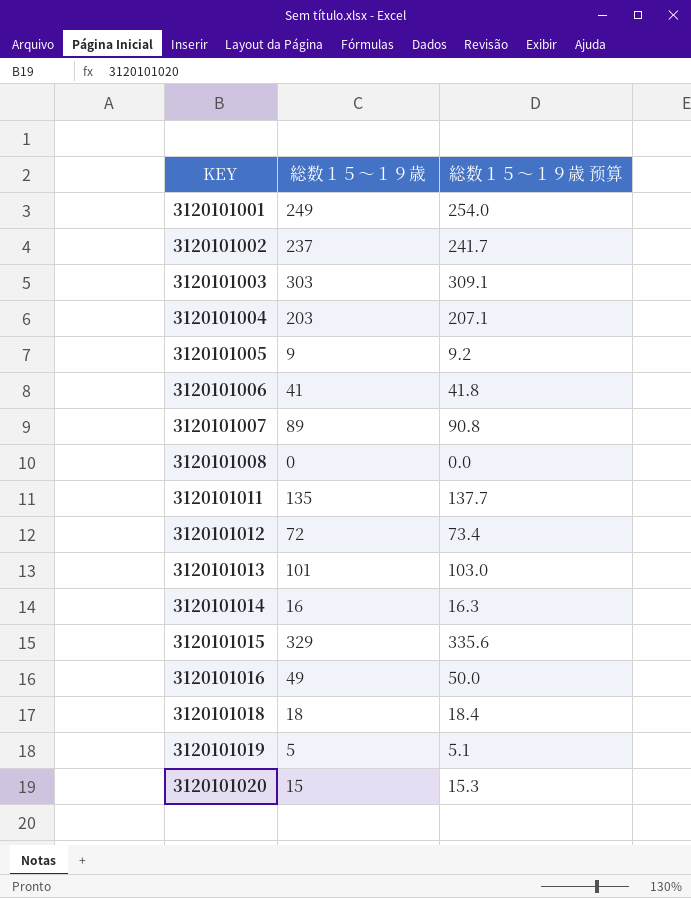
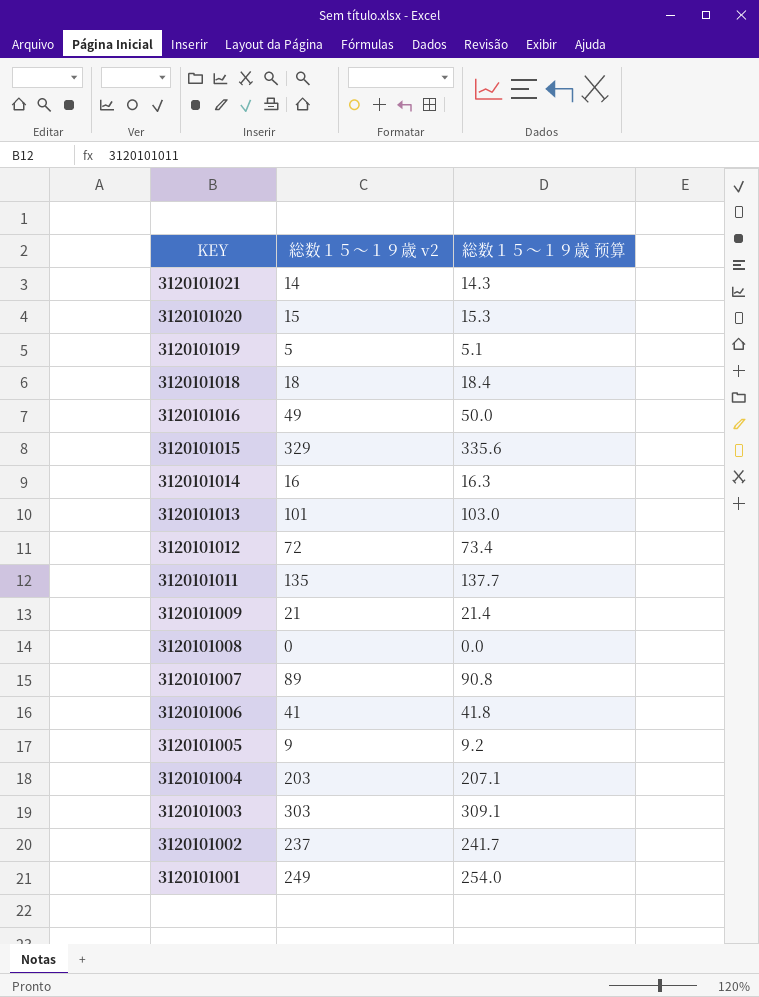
row order: KEY ascending -> KEY descending
column name: 総数１５～１９歳 -> 総数１５～１９歳 v2
row 3120101021: none -> 14 | 14.3
row 3120101009: none -> 21 | 21.4

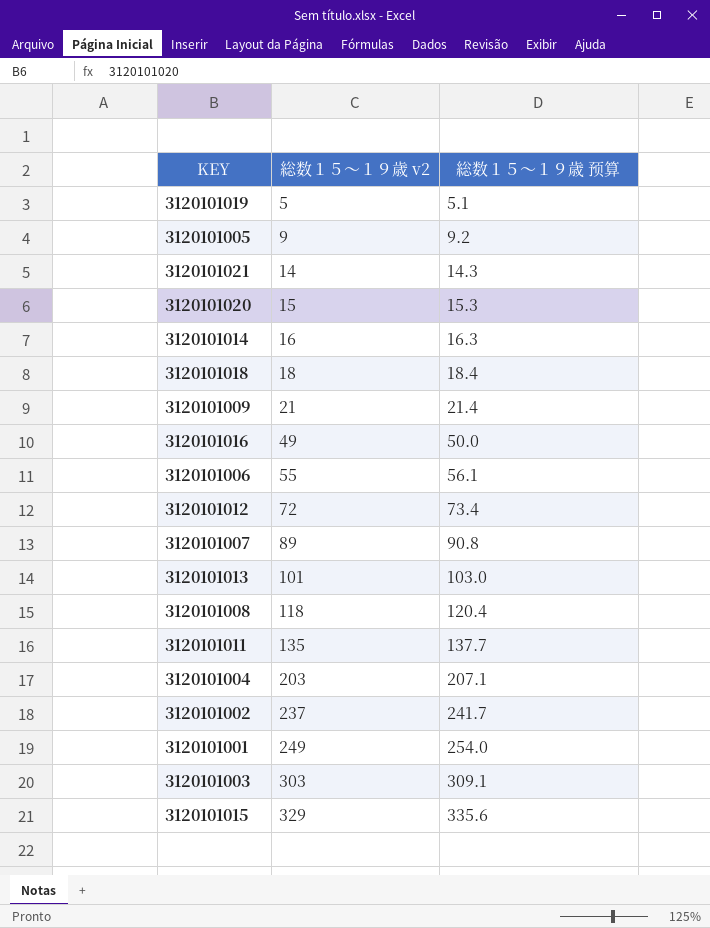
row order: KEY descending -> 総数１５～１９歳 v2 ascending
3120101006 | 総数１５～１９歳 v2: 41 -> 55
3120101006 | 総数１５～１９歳 预算: 41.8 -> 56.1
3120101008 | 総数１５～１９歳 v2: 0 -> 118
3120101008 | 総数１５～１９歳 预算: 0.0 -> 120.4

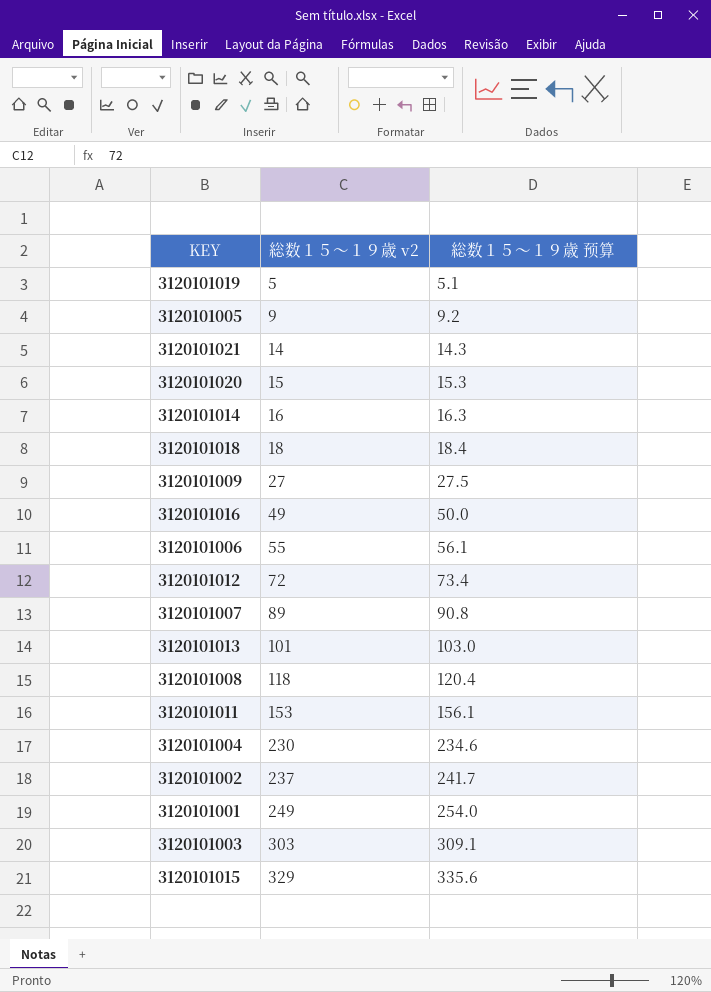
3120101009 | 総数１５～１９歳 v2: 21 -> 27
3120101009 | 総数１５～１９歳 预算: 21.4 -> 27.5
3120101011 | 総数１５～１９歳 v2: 135 -> 153
3120101011 | 総数１５～１９歳 预算: 137.7 -> 156.1
3120101004 | 総数１５～１９歳 v2: 203 -> 230
3120101004 | 総数１５～１９歳 预算: 207.1 -> 234.6

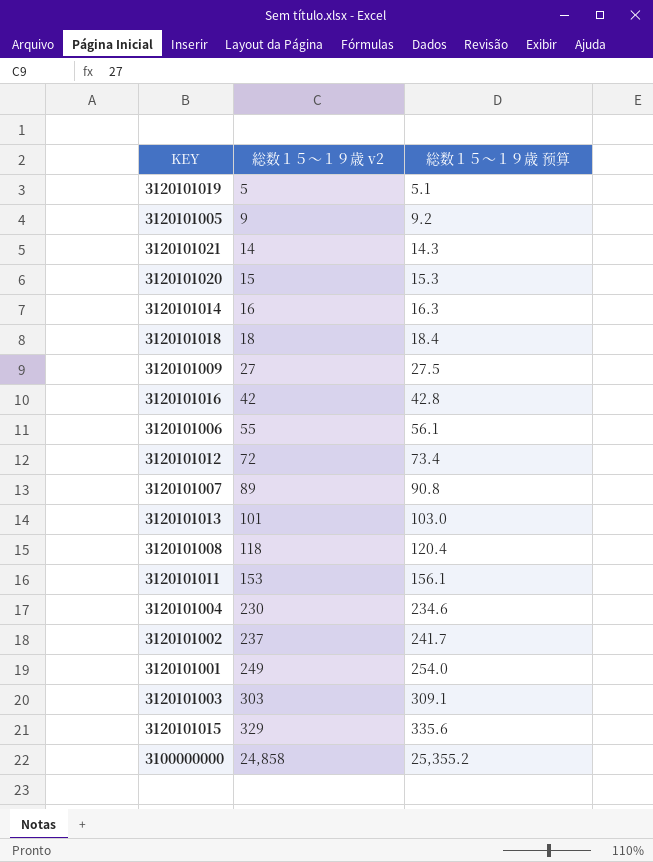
3120101016 | 総数１５～１９歳 v2: 49 -> 42
3120101016 | 総数１５～１９歳 预算: 50.0 -> 42.8
row 3100000000: none -> 24,858 | 25,355.2

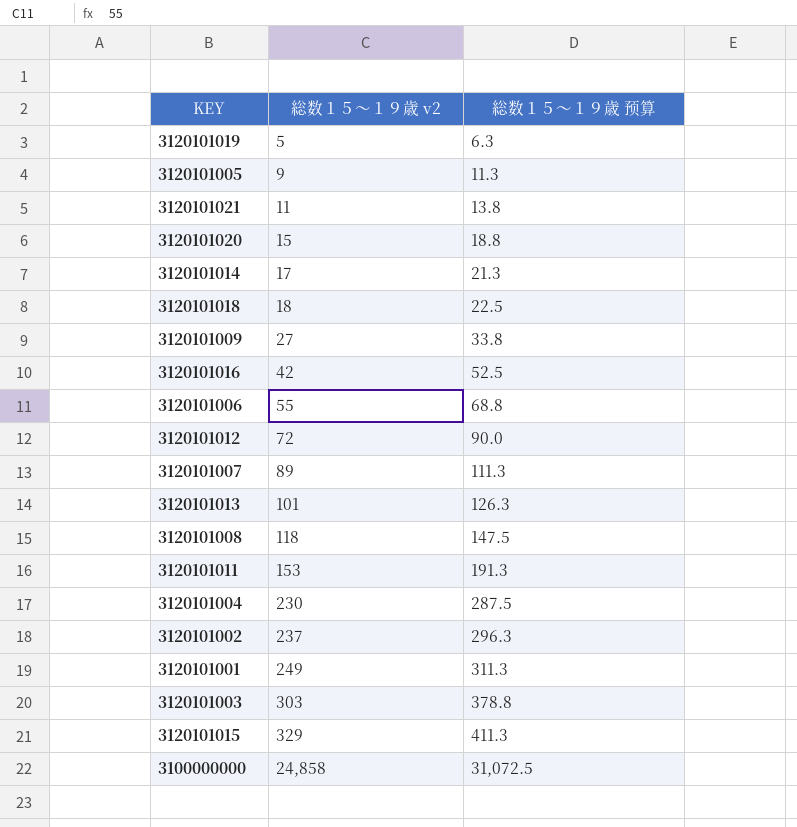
column 総数１５～１９歳 预算 | formula: [総数１５～１９歳 v2] * 1.02 -> [総数１５～１９歳 v2] * 1.25
3120101021 | 総数１５～１９歳 v2: 14 -> 11
3120101014 | 総数１５～１９歳 v2: 16 -> 17

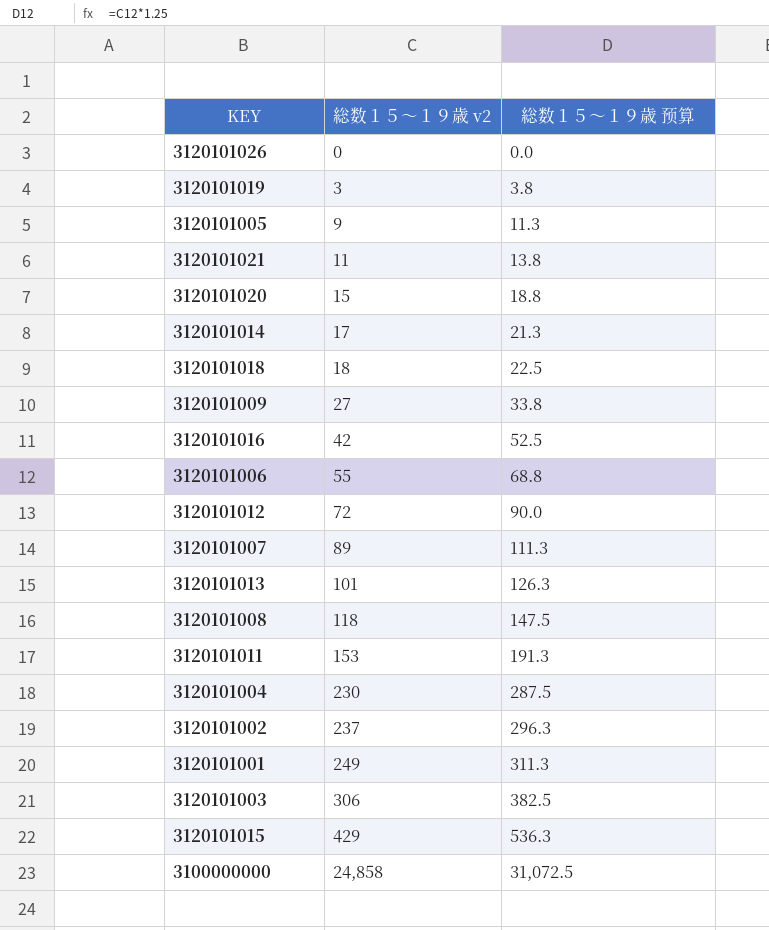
row 3120101026: none -> 0 | 0.0
3120101019 | 総数１５～１９歳 v2: 5 -> 3
3120101019 | 総数１５～１９歳 预算: 6.3 -> 3.8
3120101003 | 総数１５～１９歳 v2: 303 -> 306
3120101003 | 総数１５～１９歳 预算: 378.8 -> 382.5
3120101015 | 総数１５～１９歳 v2: 329 -> 429
3120101015 | 総数１５～１９歳 预算: 411.3 -> 536.3

